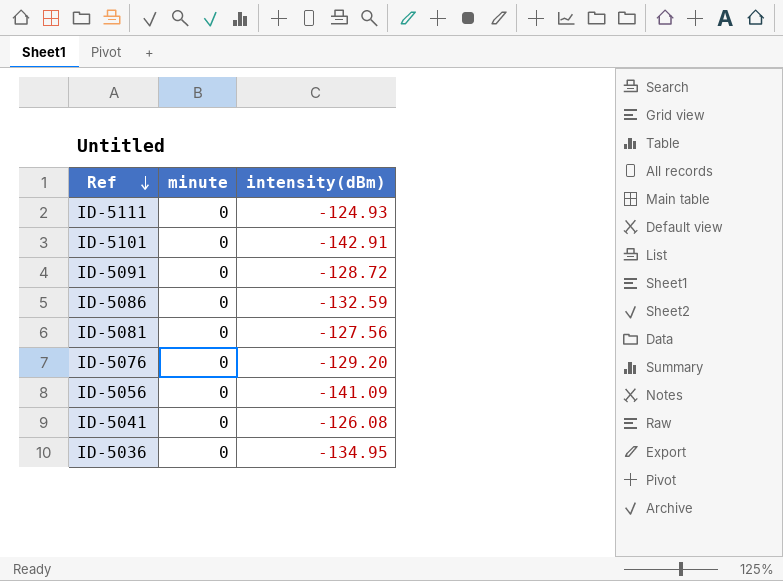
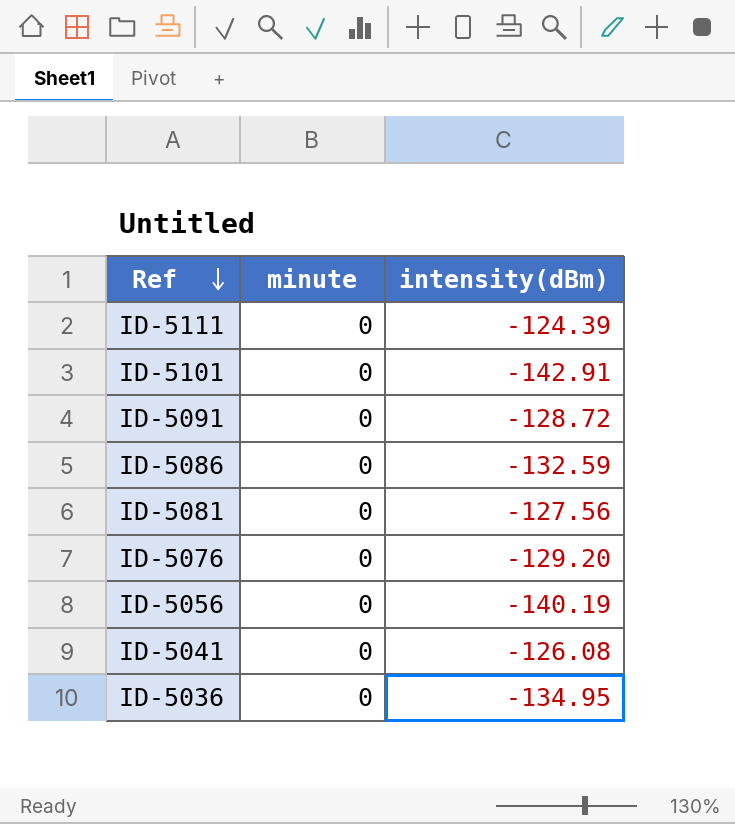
ID-5111 | intensity(dBm): -124.93 -> -124.39
ID-5056 | intensity(dBm): -141.09 -> -140.19

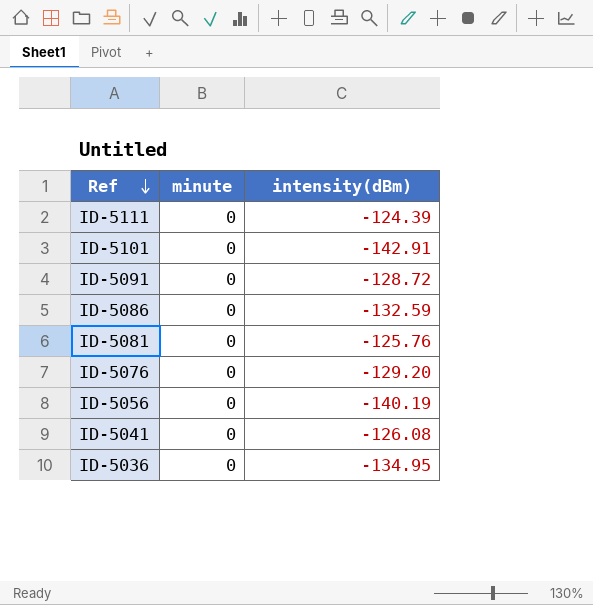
ID-5081 | intensity(dBm): -127.56 -> -125.76

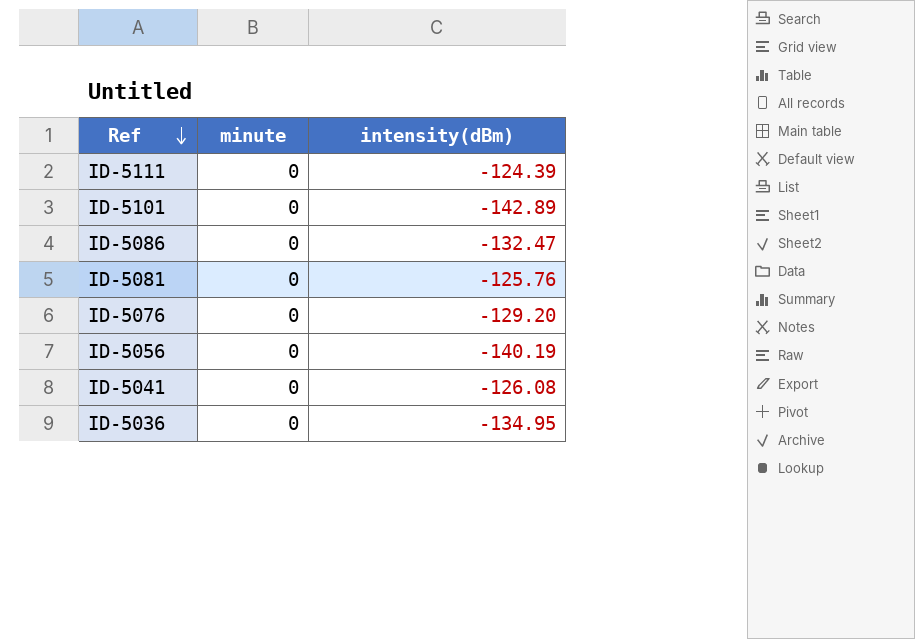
row ID-5091: 0 | -128.72 -> none
ID-5101 | intensity(dBm): -142.91 -> -142.89
ID-5086 | intensity(dBm): -132.59 -> -132.47

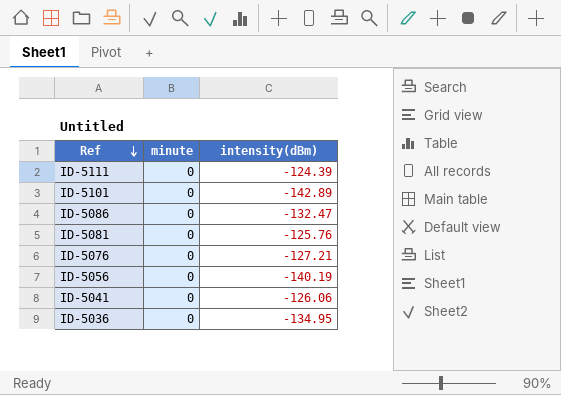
ID-5076 | intensity(dBm): -129.20 -> -127.21
ID-5041 | intensity(dBm): -126.08 -> -126.06

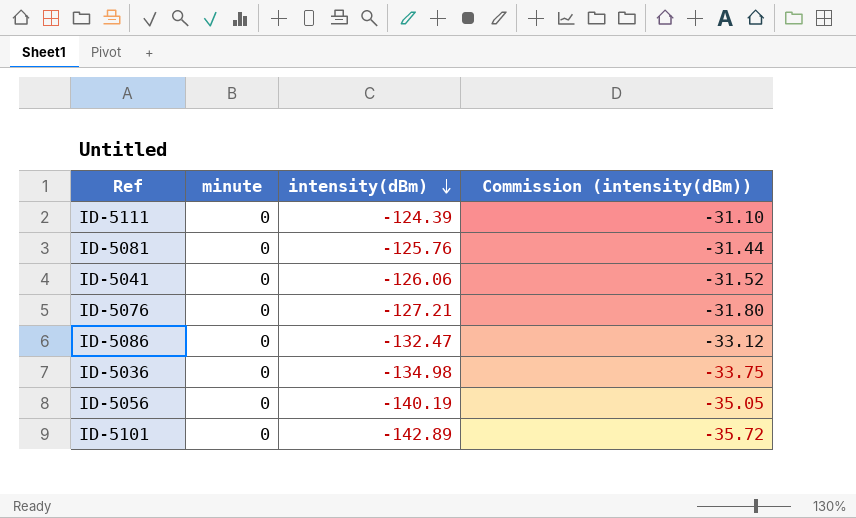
row order: Ref descending -> intensity(dBm) descending
column Commission (intensity(dBm)) | formula: none -> [intensity(dBm)] * 0.25
ID-5036 | intensity(dBm): -134.95 -> -134.98

